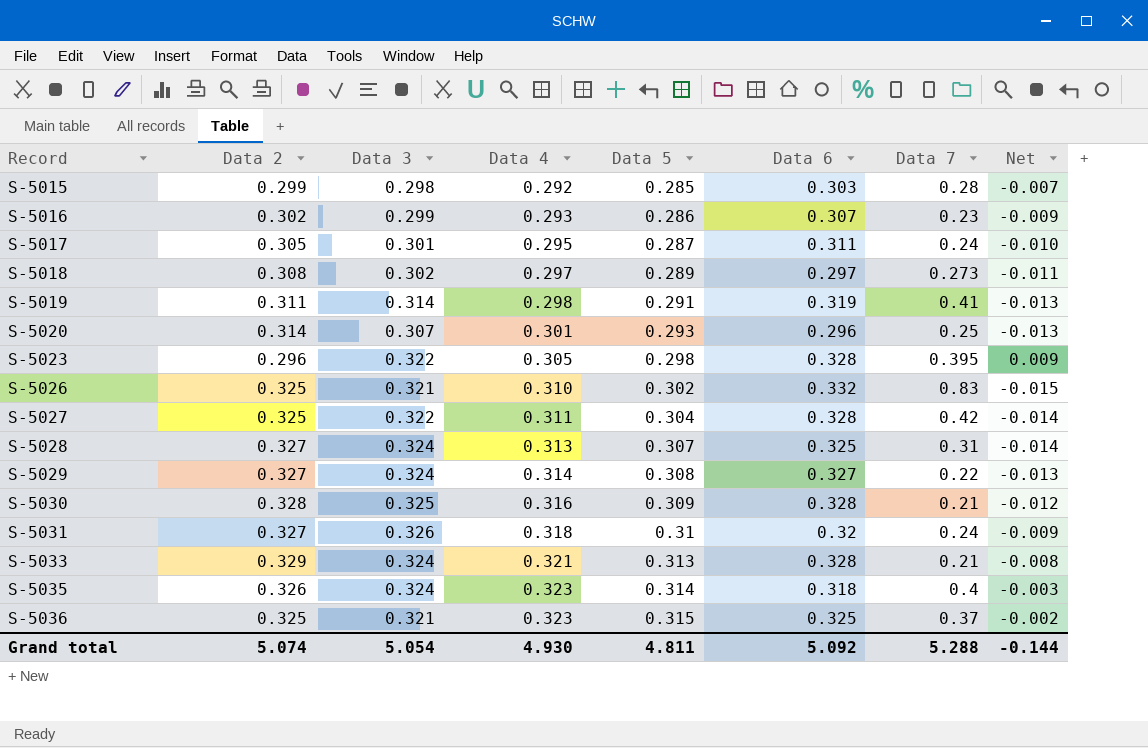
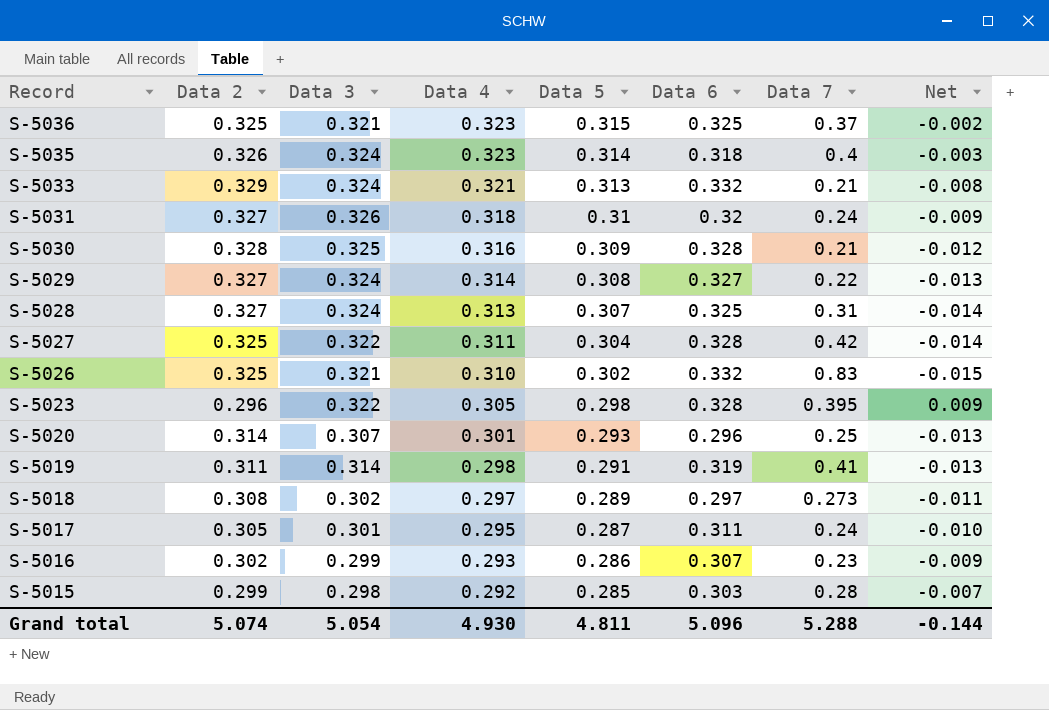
row order: Record ascending -> Record descending
S-5033 | Data 6: 0.328 -> 0.332
Grand total | Data 6: 5.092 -> 5.096

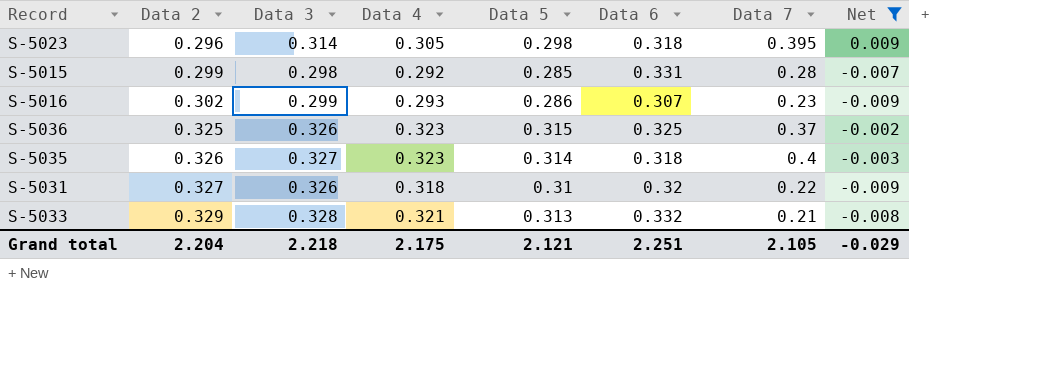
filter: none -> Net >= -0.009
row order: Record descending -> Data 2 ascending
S-5023 | Data 3: 0.322 -> 0.314
S-5023 | Data 6: 0.328 -> 0.318
S-5015 | Data 6: 0.303 -> 0.331
S-5036 | Data 3: 0.321 -> 0.326
S-5035 | Data 3: 0.324 -> 0.327
S-5031 | Data 7: 0.24 -> 0.22
S-5033 | Data 3: 0.324 -> 0.328
Grand total | Data 2: 5.074 -> 2.204
Grand total | Data 3: 5.054 -> 2.218
Grand total | Data 4: 4.930 -> 2.175
Grand total | Data 5: 4.811 -> 2.121
Grand total | Data 6: 5.096 -> 2.251
Grand total | Data 7: 5.288 -> 2.105
Grand total | Net: -0.144 -> -0.029

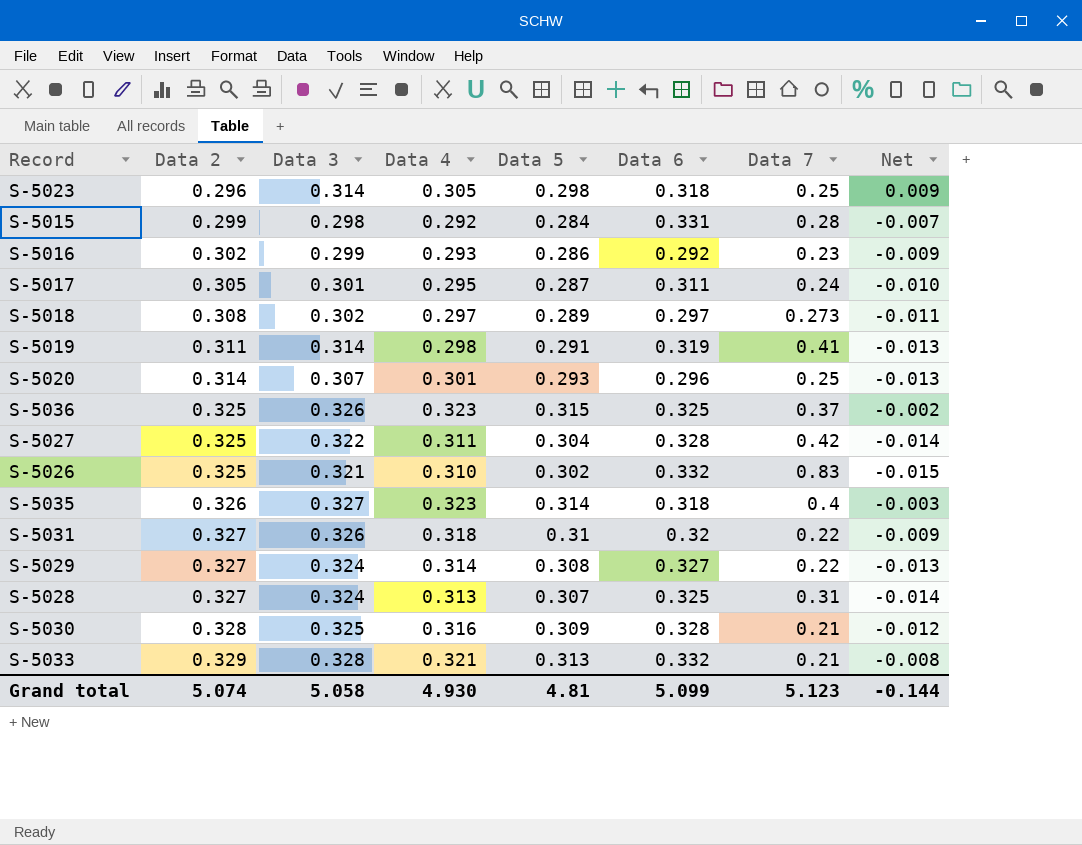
filter: Net >= -0.009 -> none
S-5023 | Data 7: 0.395 -> 0.25
S-5015 | Data 5: 0.285 -> 0.284
S-5016 | Data 6: 0.307 -> 0.292
Grand total | Data 2: 2.204 -> 5.074
Grand total | Data 3: 2.218 -> 5.058
Grand total | Data 4: 2.175 -> 4.930
Grand total | Data 5: 2.121 -> 4.81
Grand total | Data 6: 2.251 -> 5.099
Grand total | Data 7: 2.105 -> 5.123
Grand total | Net: -0.029 -> -0.144

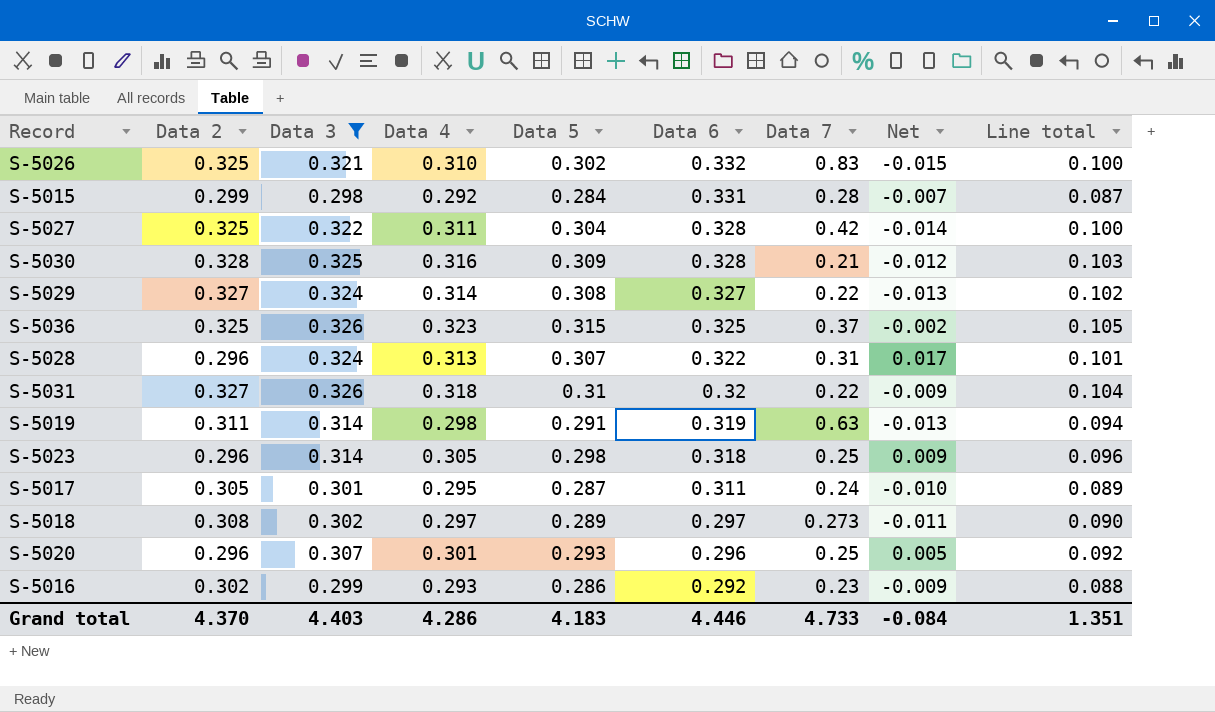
filter: none -> Data 3 <= 0.326
row order: Data 2 ascending -> Data 6 descending
column Line total | formula: none -> [Data 3] * [Data 4]
S-5028 | Data 2: 0.327 -> 0.296
S-5028 | Data 6: 0.325 -> 0.322
S-5028 | Net: -0.014 -> 0.017
S-5019 | Data 7: 0.41 -> 0.63
S-5020 | Data 2: 0.314 -> 0.296
S-5020 | Net: -0.013 -> 0.005
Grand total | Data 2: 5.074 -> 4.370
Grand total | Data 3: 5.058 -> 4.403
Grand total | Data 4: 4.930 -> 4.286
Grand total | Data 5: 4.81 -> 4.183
Grand total | Data 6: 5.099 -> 4.446
Grand total | Data 7: 5.123 -> 4.733
Grand total | Net: -0.144 -> -0.084

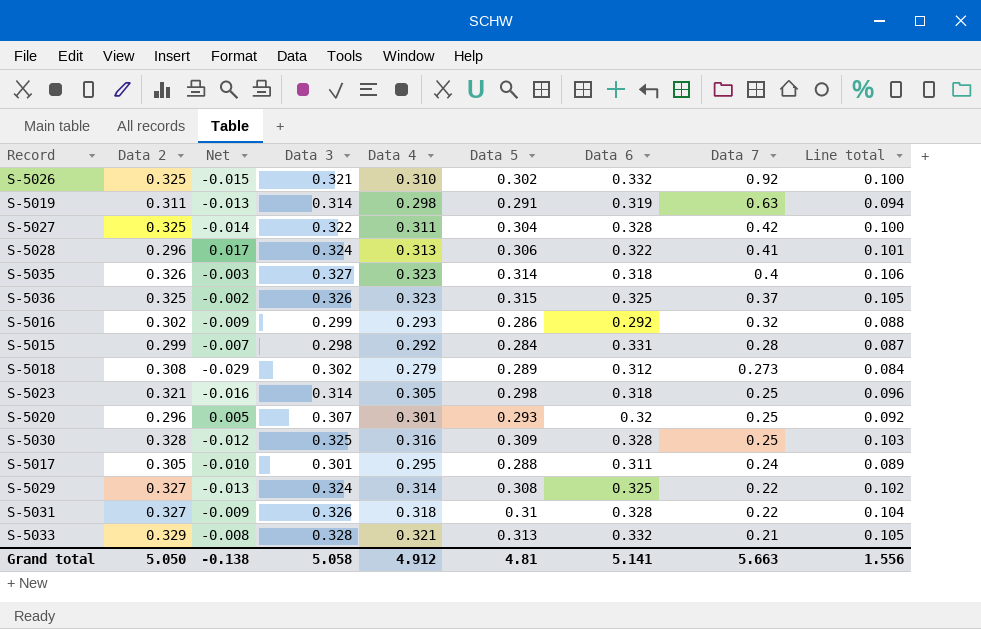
filter: Data 3 <= 0.326 -> none
row order: Data 6 descending -> Data 7 descending
column Net | position: 8 -> 3
S-5026 | Data 7: 0.83 -> 0.92
S-5028 | Data 5: 0.307 -> 0.306
S-5028 | Data 7: 0.31 -> 0.41
S-5016 | Data 7: 0.23 -> 0.32
S-5018 | Net: -0.011 -> -0.029
S-5018 | Data 4: 0.297 -> 0.279
S-5018 | Data 6: 0.297 -> 0.312
S-5018 | Line total: 0.090 -> 0.084
S-5023 | Data 2: 0.296 -> 0.321
S-5023 | Net: 0.009 -> -0.016
S-5020 | Data 6: 0.296 -> 0.32
S-5030 | Data 7: 0.21 -> 0.25
S-5017 | Data 5: 0.287 -> 0.288
S-5029 | Data 6: 0.327 -> 0.325
S-5031 | Data 6: 0.32 -> 0.328
Grand total | Data 2: 4.370 -> 5.050
Grand total | Net: -0.084 -> -0.138
Grand total | Data 3: 4.403 -> 5.058
Grand total | Data 4: 4.286 -> 4.912
Grand total | Data 5: 4.183 -> 4.81
Grand total | Data 6: 4.446 -> 5.141
Grand total | Data 7: 4.733 -> 5.663
Grand total | Line total: 1.351 -> 1.556

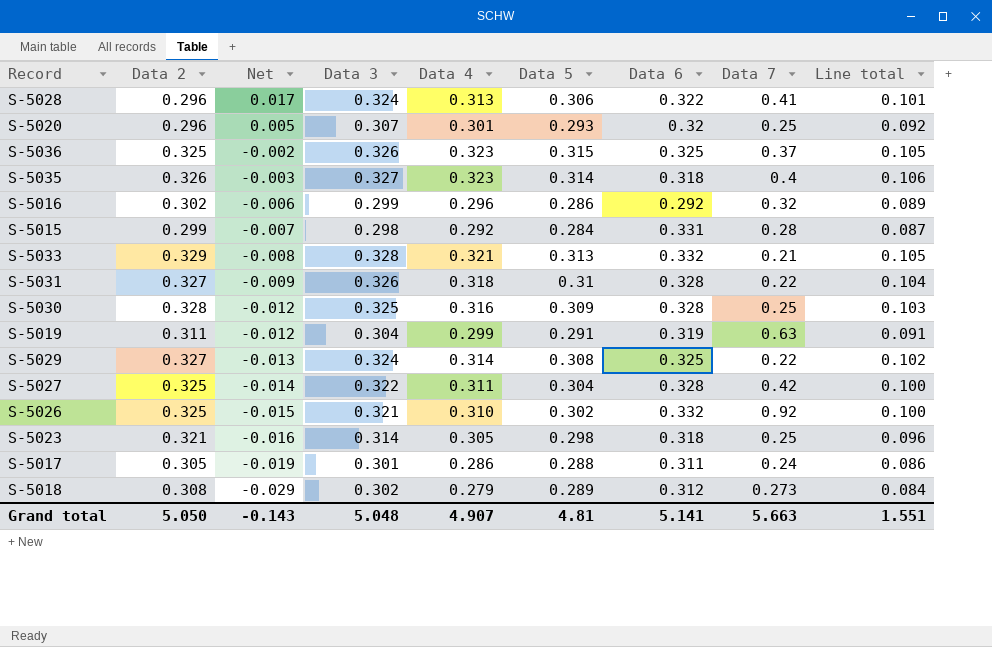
row order: Data 7 descending -> Net descending
S-5016 | Net: -0.009 -> -0.006
S-5016 | Data 4: 0.293 -> 0.296
S-5016 | Line total: 0.088 -> 0.089
S-5019 | Net: -0.013 -> -0.012
S-5019 | Data 3: 0.314 -> 0.304
S-5019 | Data 4: 0.298 -> 0.299
S-5019 | Line total: 0.094 -> 0.091
S-5017 | Net: -0.010 -> -0.019
S-5017 | Data 4: 0.295 -> 0.286
S-5017 | Line total: 0.089 -> 0.086
Grand total | Net: -0.138 -> -0.143
Grand total | Data 3: 5.058 -> 5.048
Grand total | Data 4: 4.912 -> 4.907
Grand total | Line total: 1.556 -> 1.551

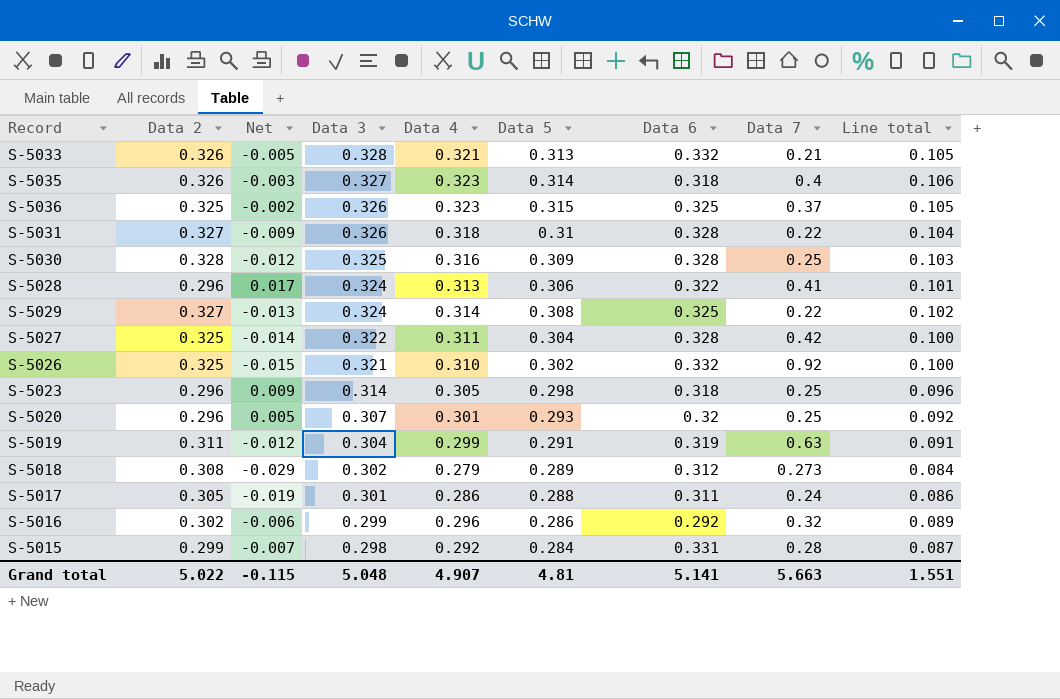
row order: Net descending -> Data 3 descending
S-5033 | Data 2: 0.329 -> 0.326
S-5033 | Net: -0.008 -> -0.005
S-5023 | Data 2: 0.321 -> 0.296
S-5023 | Net: -0.016 -> 0.009
Grand total | Data 2: 5.050 -> 5.022
Grand total | Net: -0.143 -> -0.115

